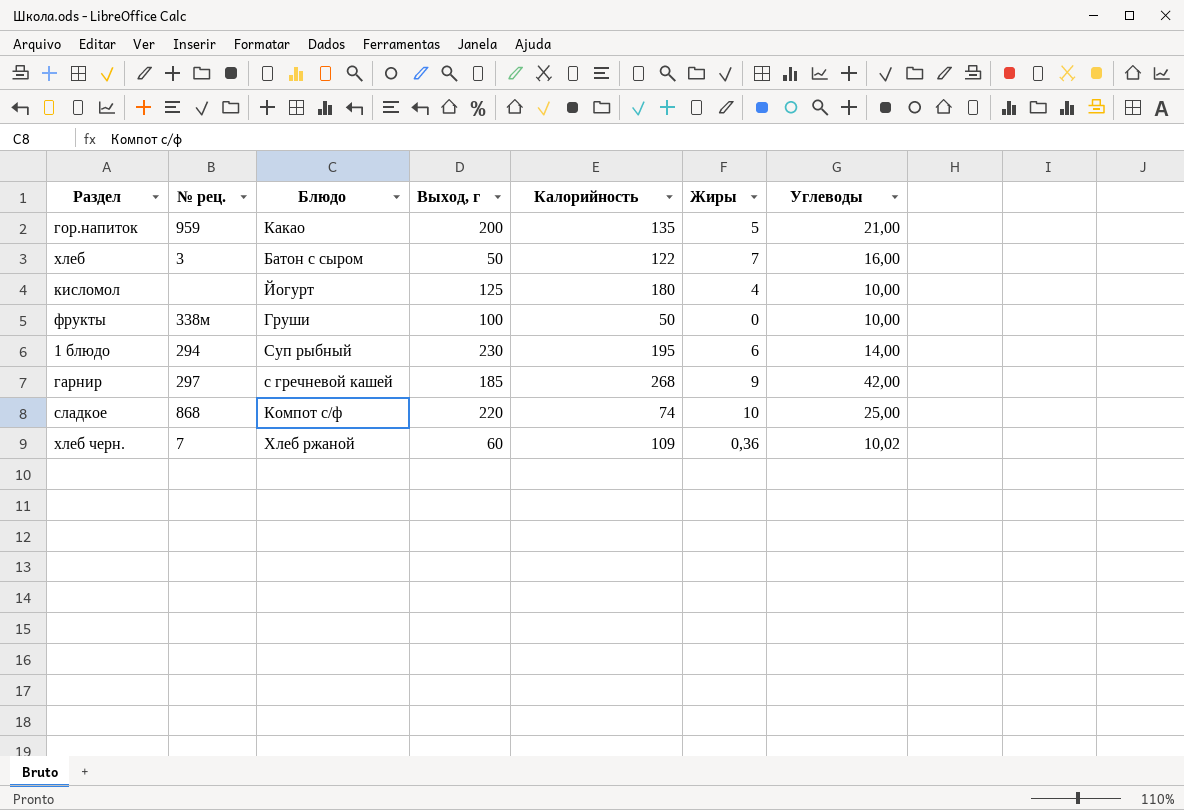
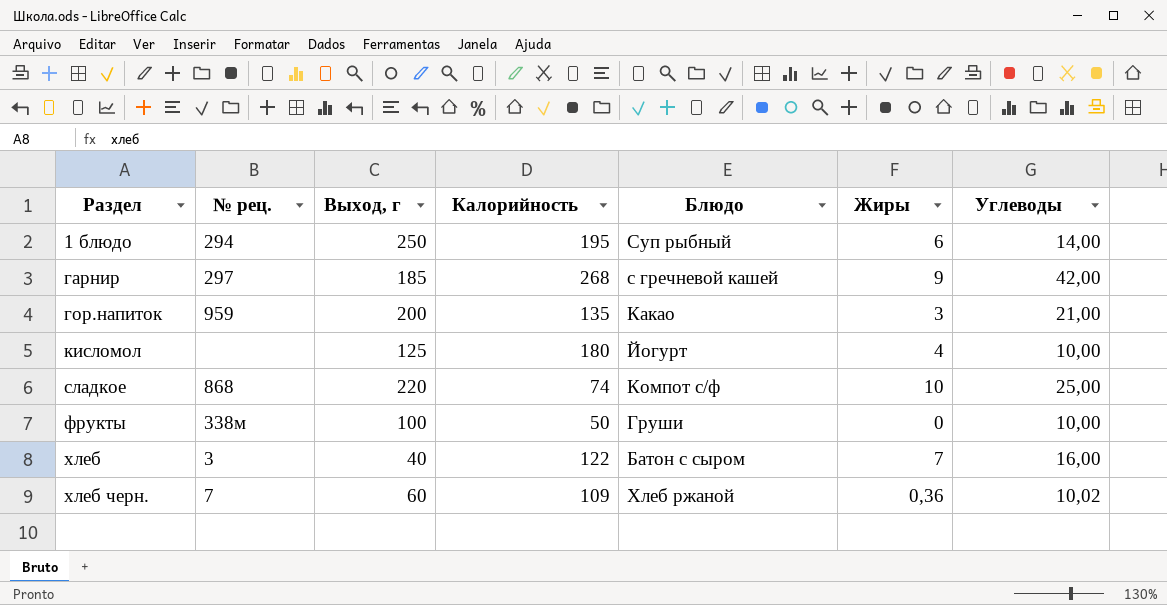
row order: none -> Раздел ascending
column Блюдо | position: 3 -> 5
1 блюдо | Выход, г: 230 -> 250
гор.напиток | Жиры: 5 -> 3
хлеб | Выход, г: 50 -> 40

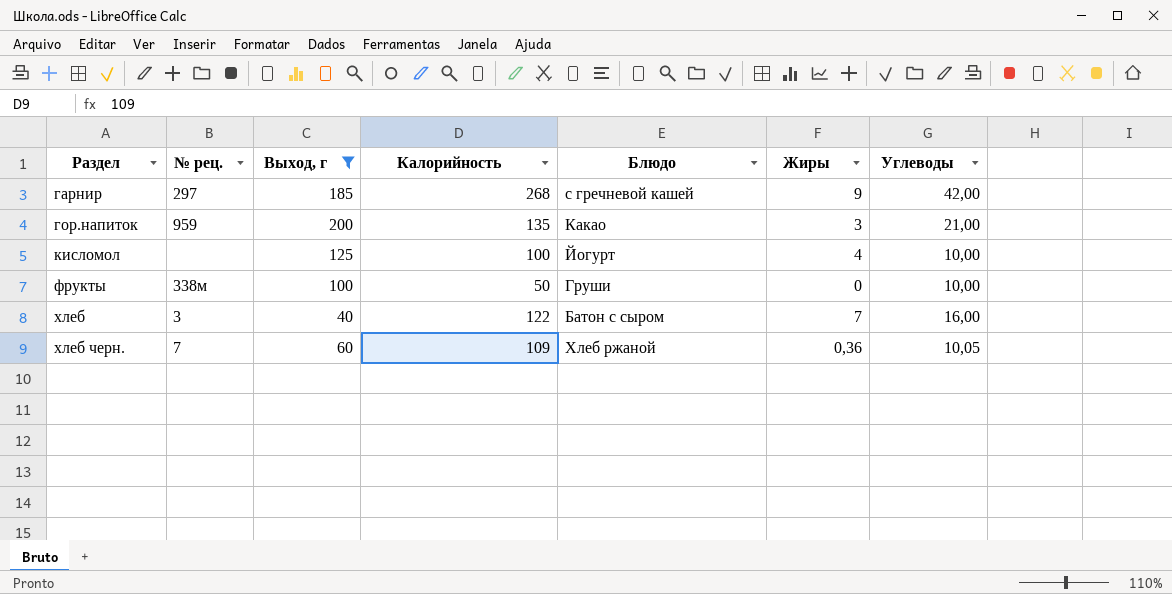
filter: none -> Выход, г <= 200
кисломол | Калорийность: 180 -> 100
хлеб черн. | Углеводы: 10,02 -> 10,05

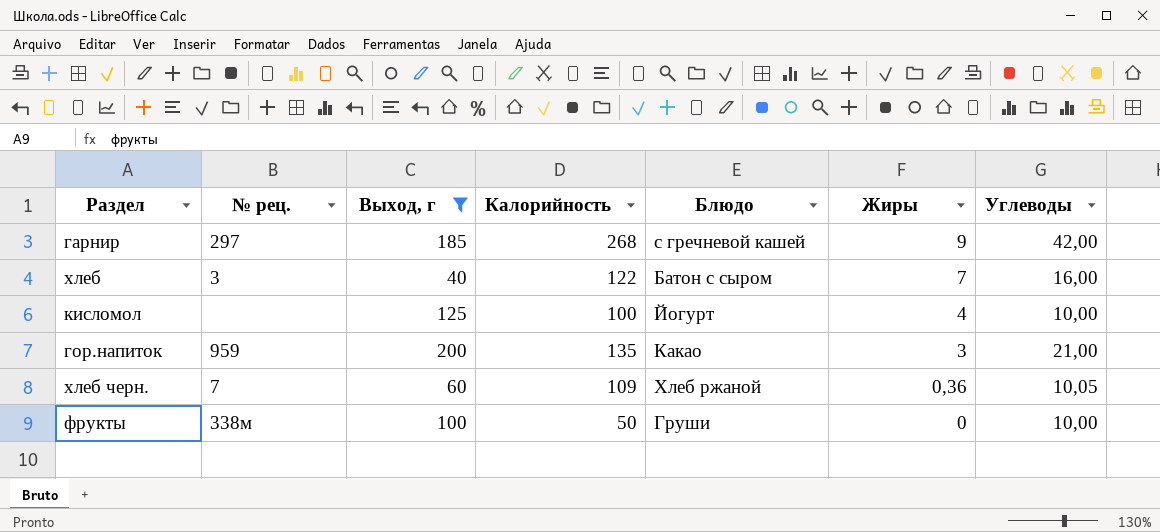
row order: Раздел ascending -> Жиры descending

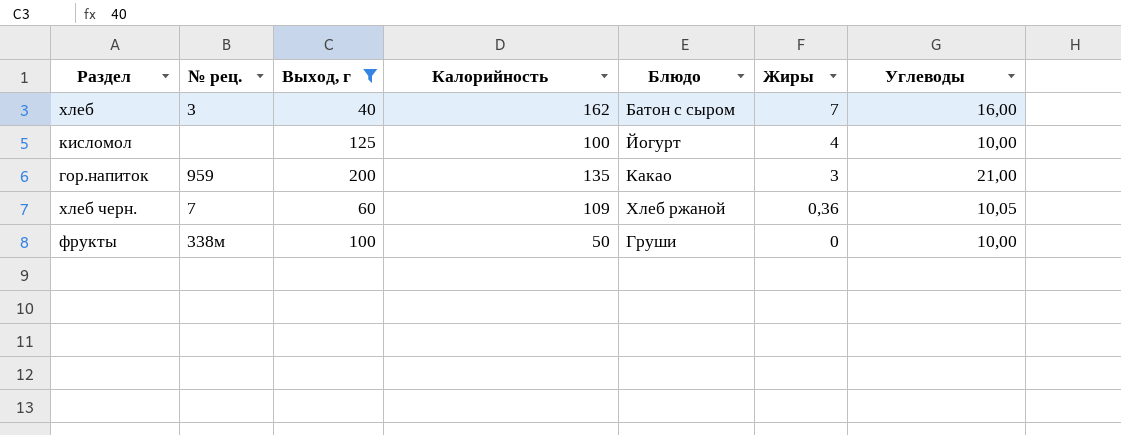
row гарнир: 297 | 185 | 268 | с гречневой кашей | 9 | 42,00 -> none
хлеб | Калорийность: 122 -> 162

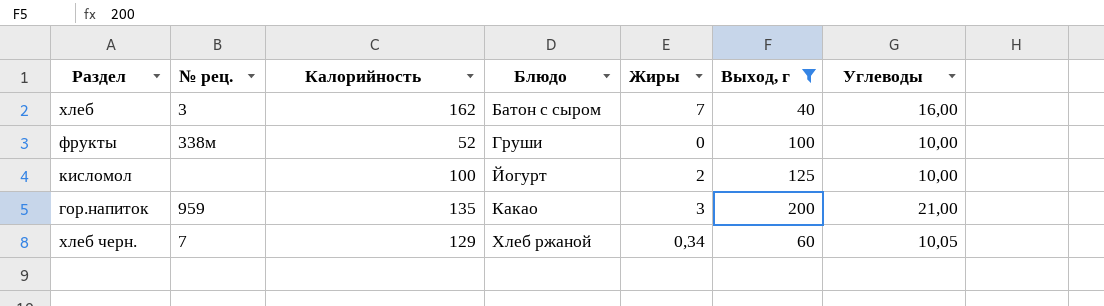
row order: Жиры descending -> Блюдо ascending
column Выход, г | position: 3 -> 6
фрукты | Калорийность: 50 -> 52
кисломол | Жиры: 4 -> 2
хлеб черн. | Калорийность: 109 -> 129
хлеб черн. | Жиры: 0,36 -> 0,34

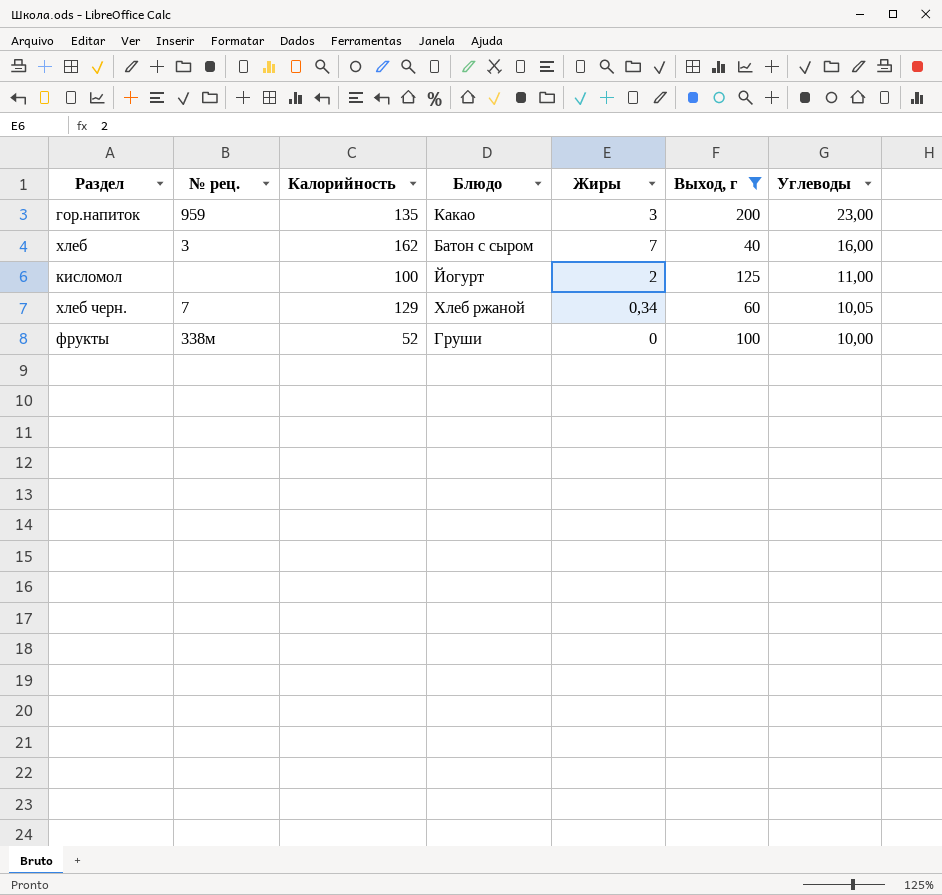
row order: Блюдо ascending -> Углеводы descending
гор.напиток | Углеводы: 21,00 -> 23,00
кисломол | Углеводы: 10,00 -> 11,00

